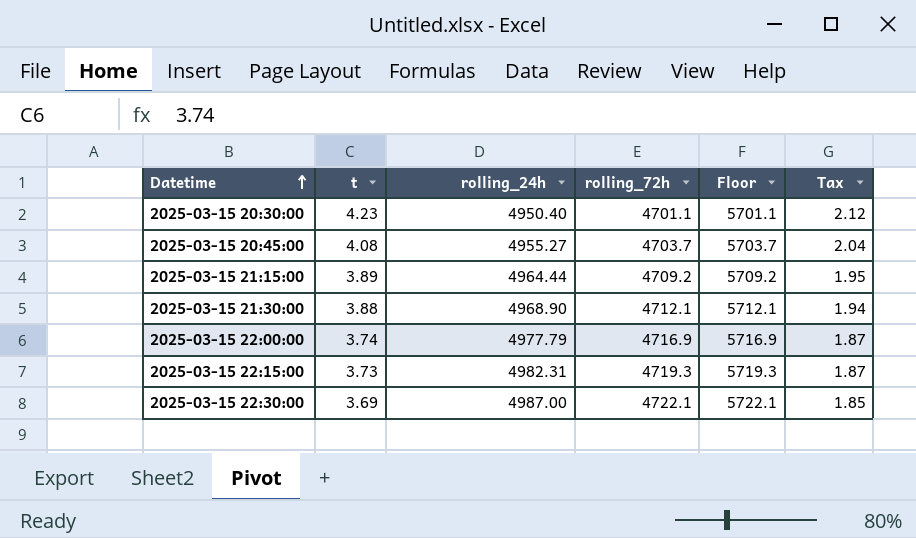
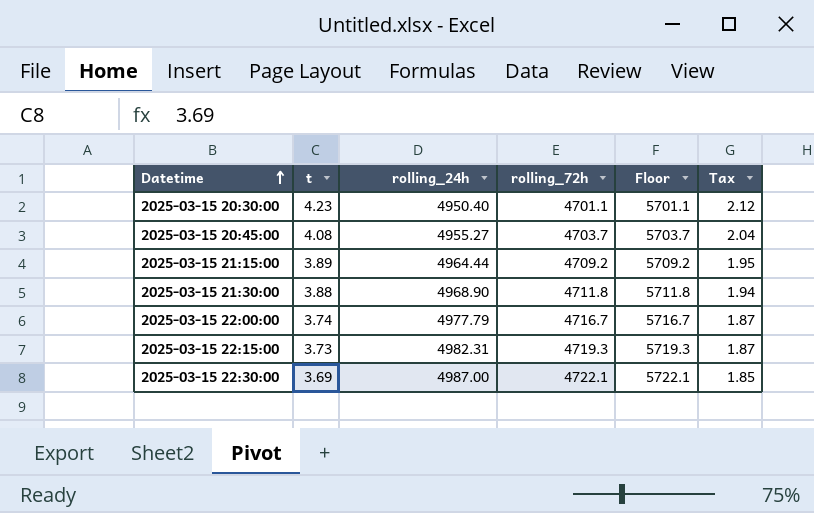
2025-03-15 21:30:00 | rolling_72h: 4712.1 -> 4711.8
2025-03-15 21:30:00 | Floor: 5712.1 -> 5711.8
2025-03-15 22:00:00 | rolling_72h: 4716.9 -> 4716.7
2025-03-15 22:00:00 | Floor: 5716.9 -> 5716.7

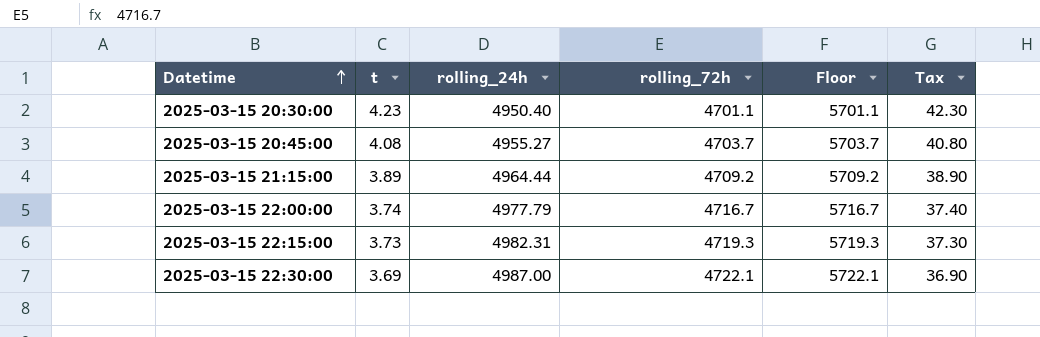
column Tax | formula: [t] * 0.5 -> [t] * 10
row 2025-03-15 21:30:00: 3.88 | 4968.90 | 4711.8 | 5711.8 | 1.94 -> none

